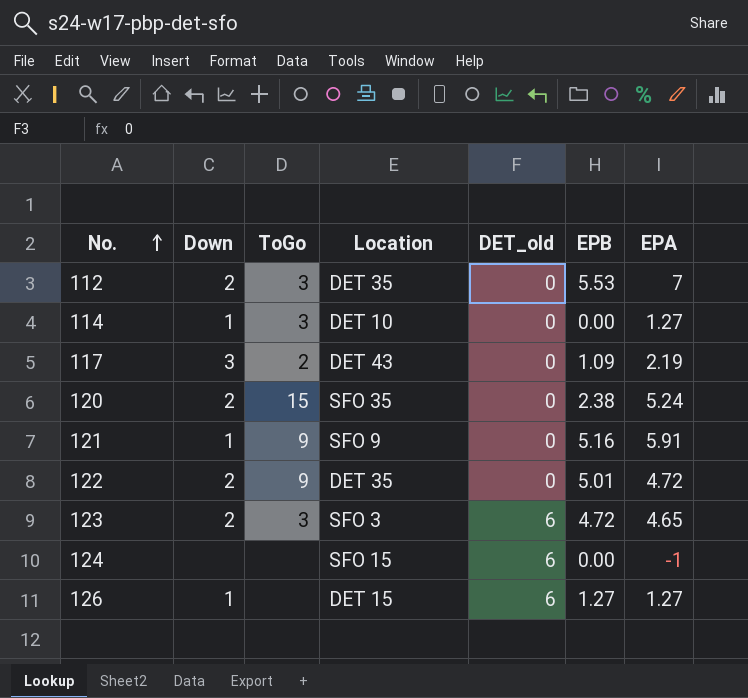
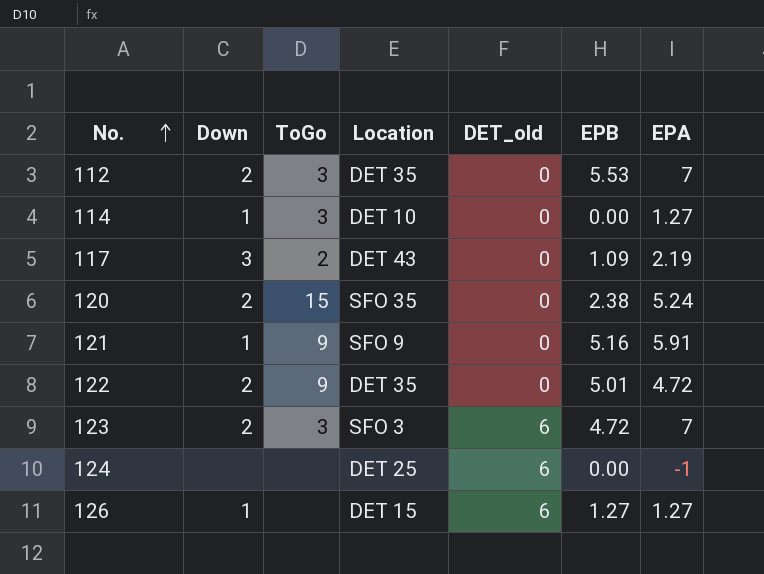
123 | EPA: 4.65 -> 7
124 | Location: SFO 15 -> DET 25

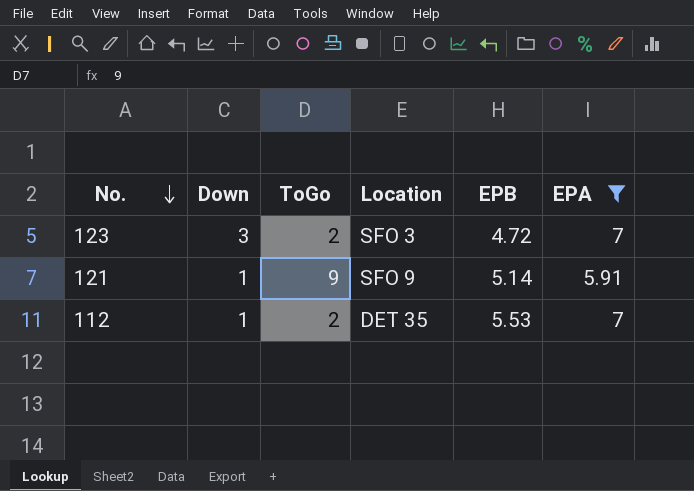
filter: none -> EPA >= 5.91
row order: No. ascending -> No. descending
column DET_old | position: 5 -> none
123 | Down: 2 -> 3
123 | ToGo: 3 -> 2
121 | EPB: 5.16 -> 5.14
112 | Down: 2 -> 1
112 | ToGo: 3 -> 2

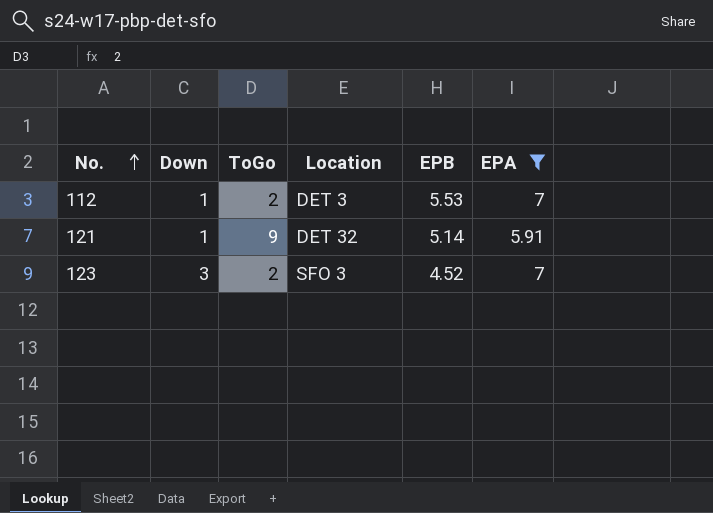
row order: No. descending -> No. ascending
112 | Location: DET 35 -> DET 3
121 | Location: SFO 9 -> DET 32
123 | EPB: 4.72 -> 4.52

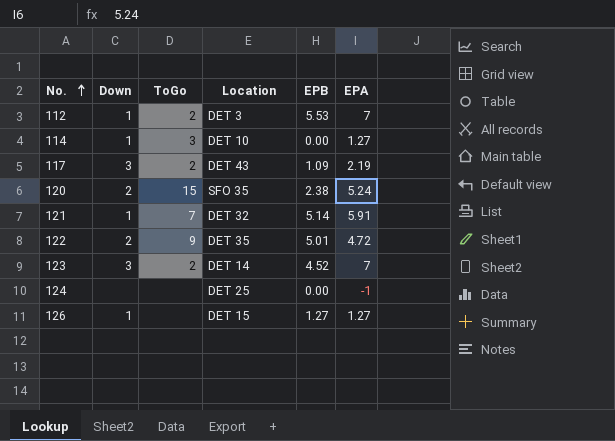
filter: EPA >= 5.91 -> none
121 | ToGo: 9 -> 7
123 | Location: SFO 3 -> DET 14

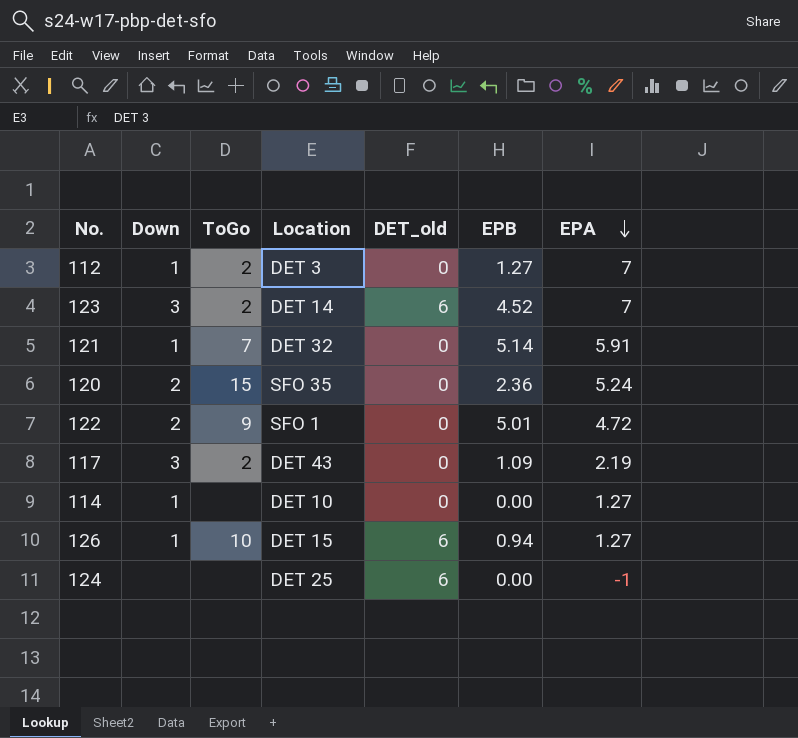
row order: No. ascending -> EPA descending
column DET_old | position: none -> 5
112 | EPB: 5.53 -> 1.27
120 | EPB: 2.38 -> 2.36
122 | Location: DET 35 -> SFO 1
114 | ToGo: 3 -> none
126 | ToGo: none -> 10
126 | EPB: 1.27 -> 0.94

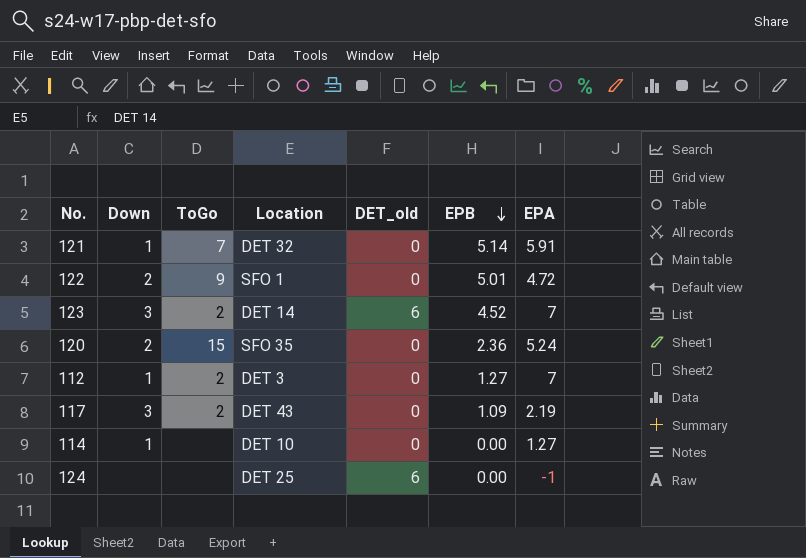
row order: EPA descending -> EPB descending
row 126: 1 | 10 | DET 15 | 6 | 0.94 | 1.27 -> none

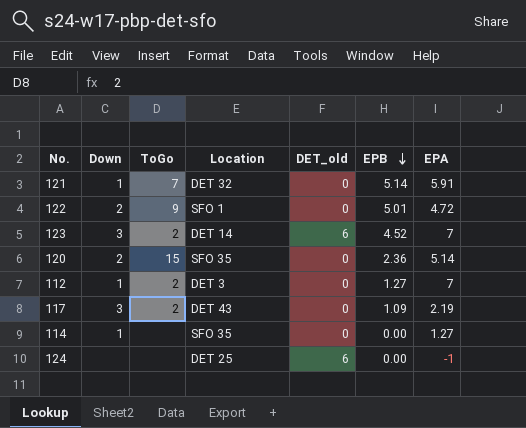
120 | EPA: 5.24 -> 5.14
114 | Location: DET 10 -> SFO 35

